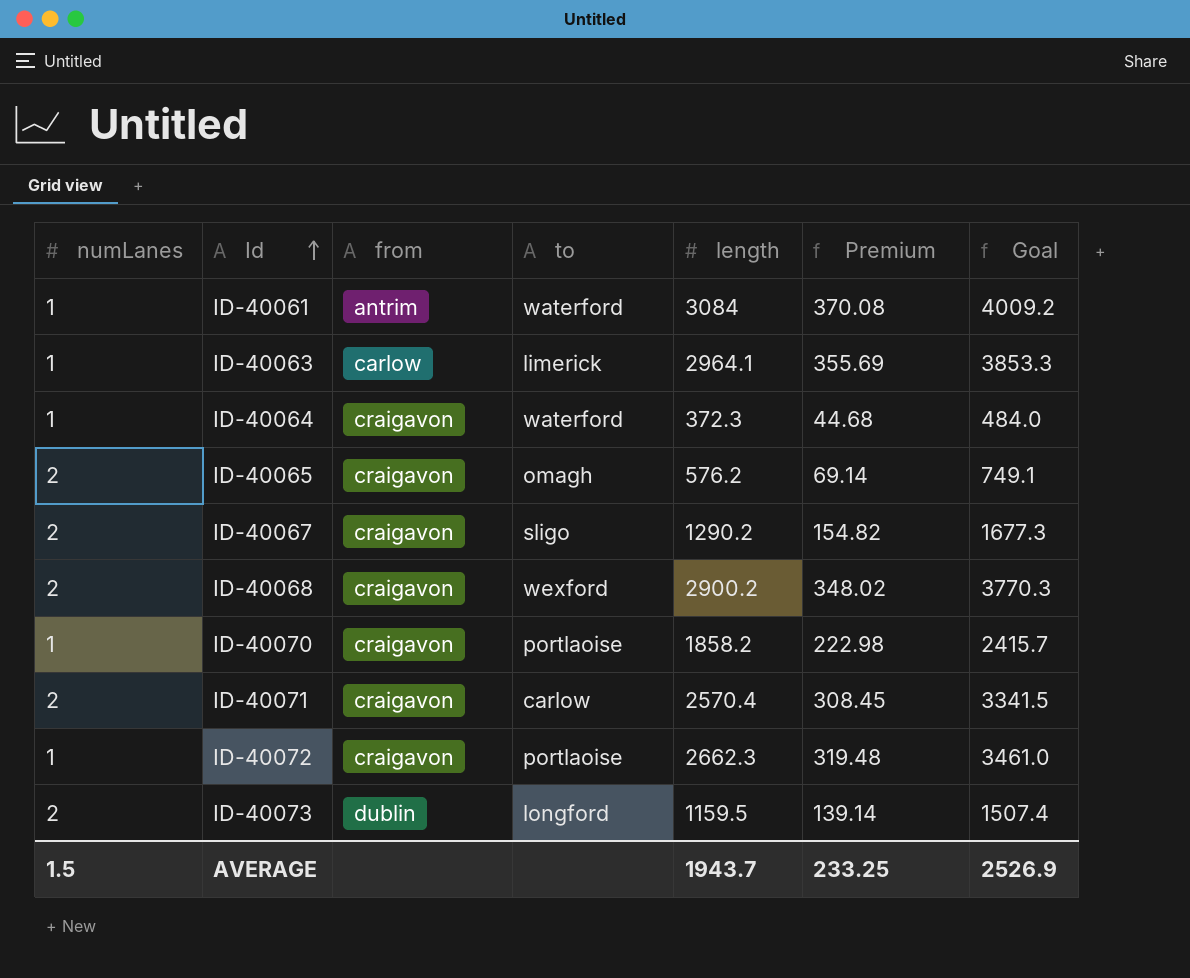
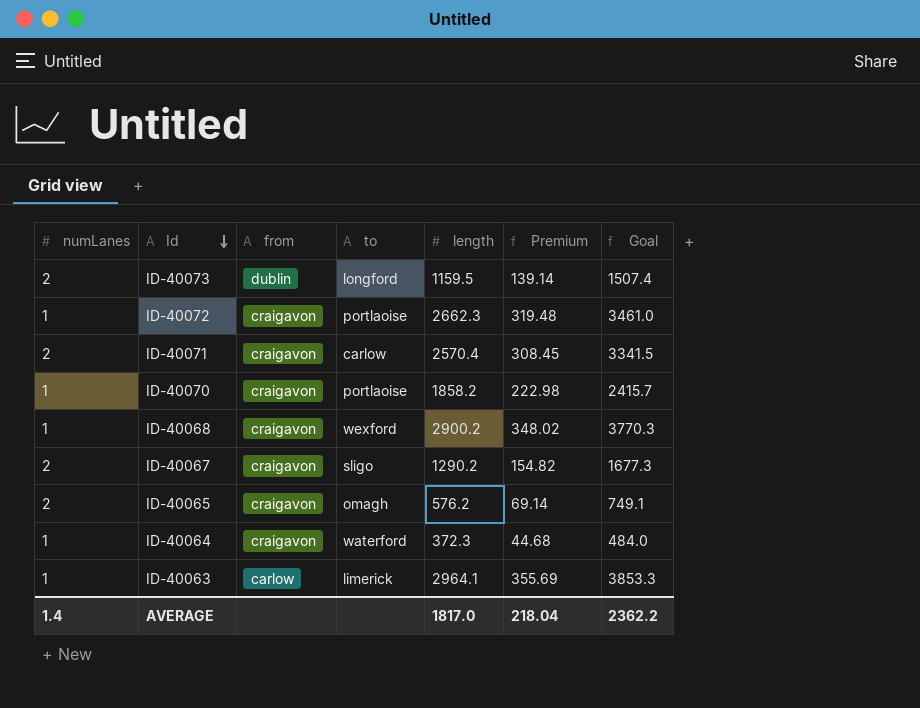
row order: Id ascending -> Id descending
row ID-40061: 1 | antrim | waterford | 3084 | 370.08 | 4009.2 -> none
ID-40068 | numLanes: 2 -> 1
AVERAGE | numLanes: 1.5 -> 1.4
AVERAGE | length: 1943.7 -> 1817.0
AVERAGE | Premium: 233.25 -> 218.04
AVERAGE | Goal: 2526.9 -> 2362.2

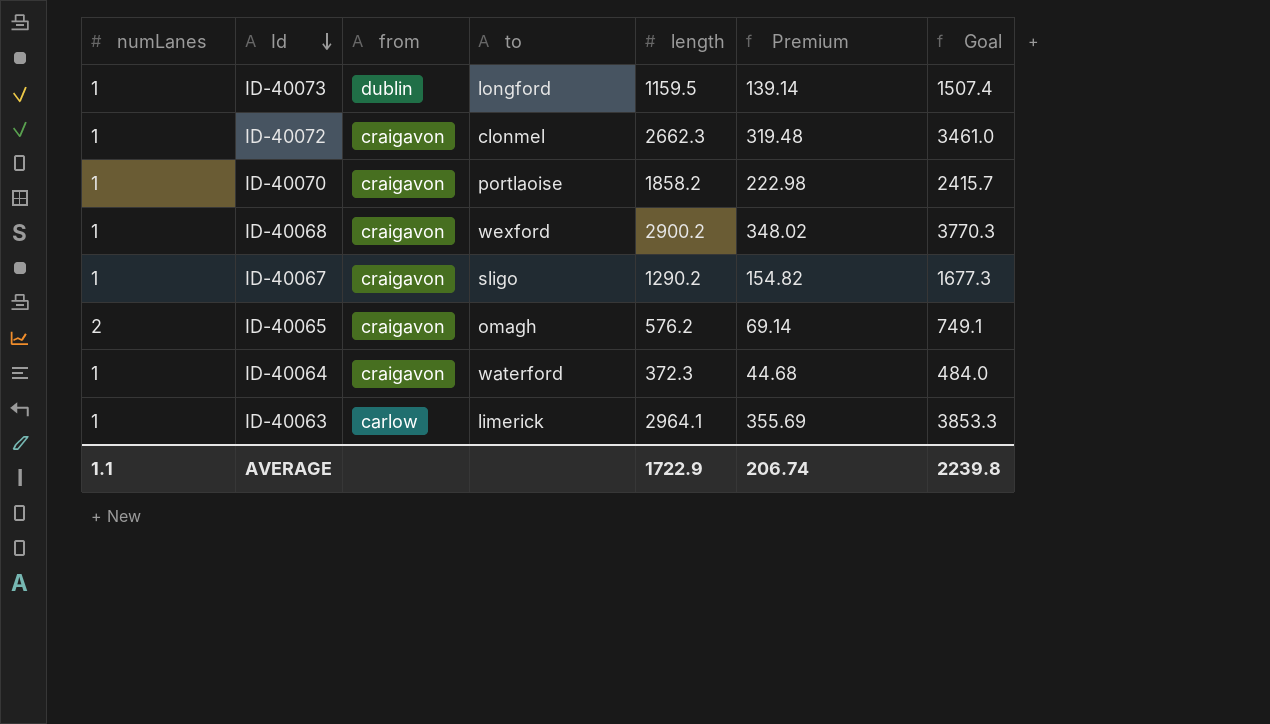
row ID-40071: 2 | craigavon | carlow | 2570.4 | 308.45 | 3341.5 -> none
ID-40073 | numLanes: 2 -> 1
ID-40072 | to: portlaoise -> clonmel
ID-40067 | numLanes: 2 -> 1
AVERAGE | numLanes: 1.4 -> 1.1
AVERAGE | length: 1817.0 -> 1722.9
AVERAGE | Premium: 218.04 -> 206.74
AVERAGE | Goal: 2362.2 -> 2239.8

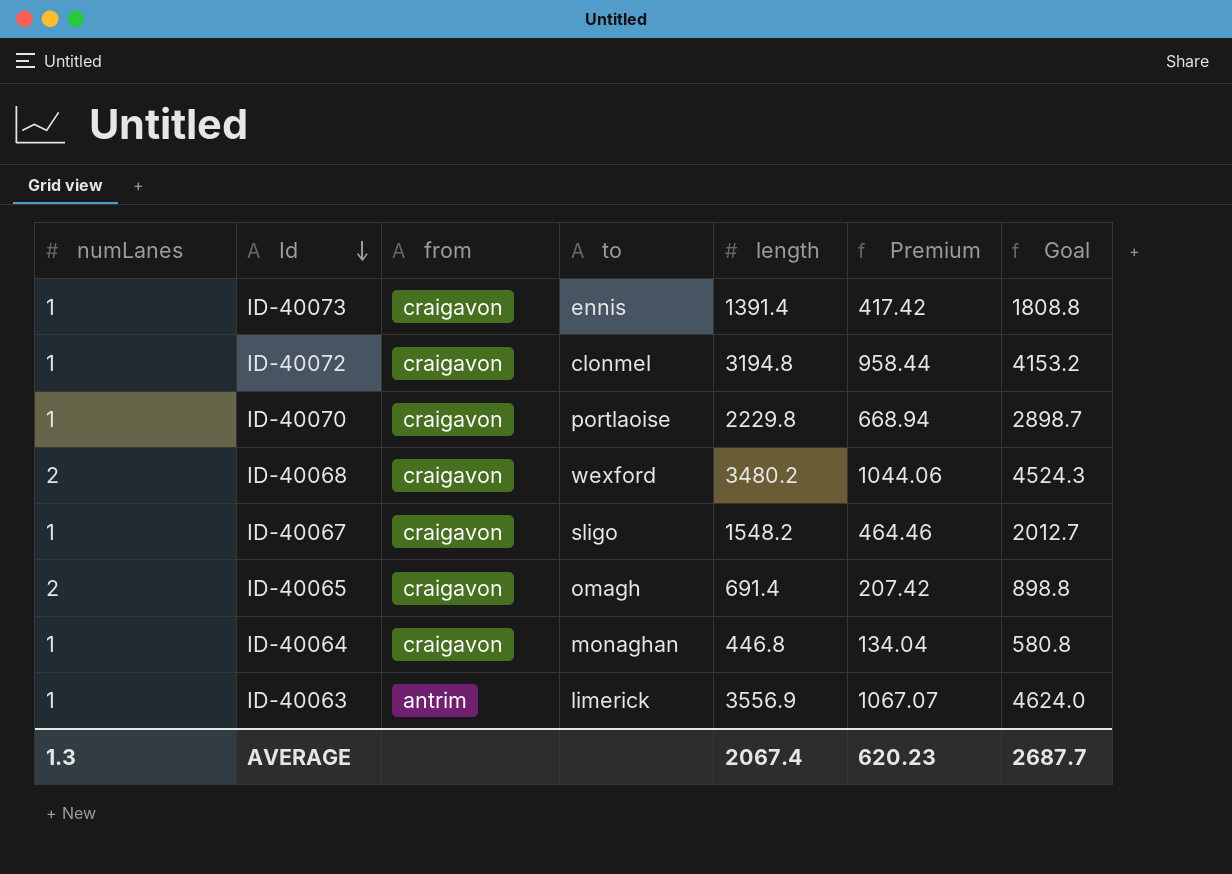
column Premium | formula: [length] * 0.12 -> [length] * 0.3
ID-40073 | from: dublin -> craigavon
ID-40073 | to: longford -> ennis
ID-40073 | length: 1159.5 -> 1391.4
ID-40073 | Goal: 1507.4 -> 1808.8
ID-40072 | length: 2662.3 -> 3194.8
ID-40072 | Goal: 3461.0 -> 4153.2
ID-40070 | length: 1858.2 -> 2229.8
ID-40070 | Goal: 2415.7 -> 2898.7
ID-40068 | numLanes: 1 -> 2
ID-40068 | length: 2900.2 -> 3480.2
ID-40068 | Goal: 3770.3 -> 4524.3
ID-40067 | length: 1290.2 -> 1548.2
ID-40067 | Goal: 1677.3 -> 2012.7
ID-40065 | length: 576.2 -> 691.4
ID-40065 | Goal: 749.1 -> 898.8
ID-40064 | to: waterford -> monaghan
ID-40064 | length: 372.3 -> 446.8
ID-40064 | Goal: 484.0 -> 580.8
ID-40063 | from: carlow -> antrim
ID-40063 | length: 2964.1 -> 3556.9
ID-40063 | Goal: 3853.3 -> 4624.0
AVERAGE | numLanes: 1.1 -> 1.3
AVERAGE | length: 1722.9 -> 2067.4
AVERAGE | Premium: 206.74 -> 620.23
AVERAGE | Goal: 2239.8 -> 2687.7

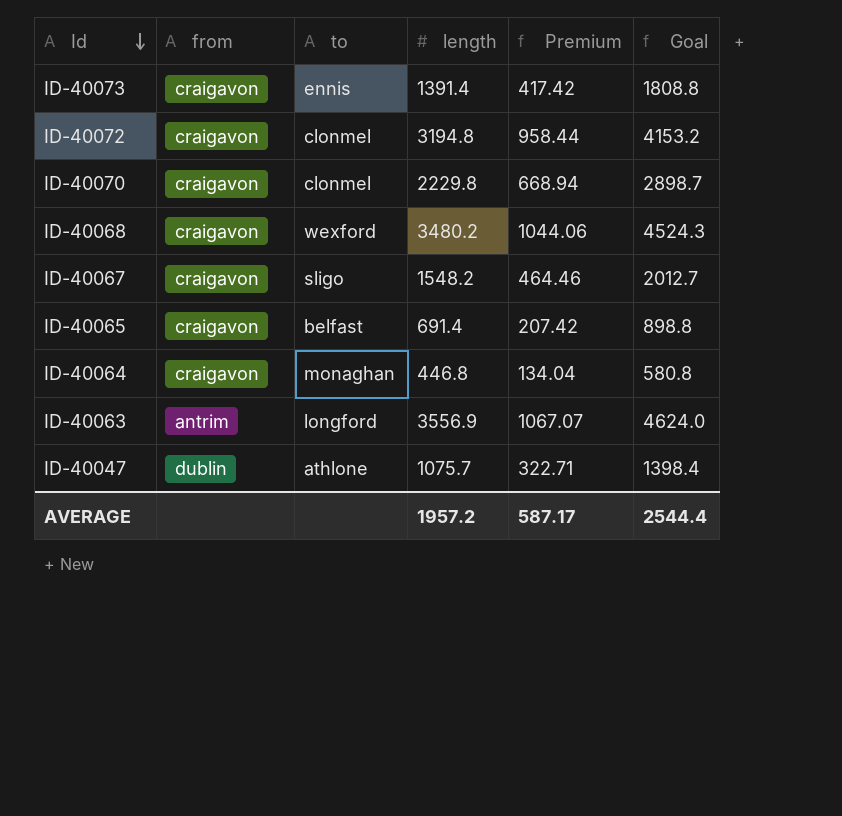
column numLanes | position: 1 -> none
ID-40070 | to: portlaoise -> clonmel
ID-40065 | to: omagh -> belfast
ID-40063 | to: limerick -> longford
row ID-40047: none -> dublin | athlone | 1075.7 | 322.71 | 1398.4
AVERAGE | length: 2067.4 -> 1957.2
AVERAGE | Premium: 620.23 -> 587.17
AVERAGE | Goal: 2687.7 -> 2544.4

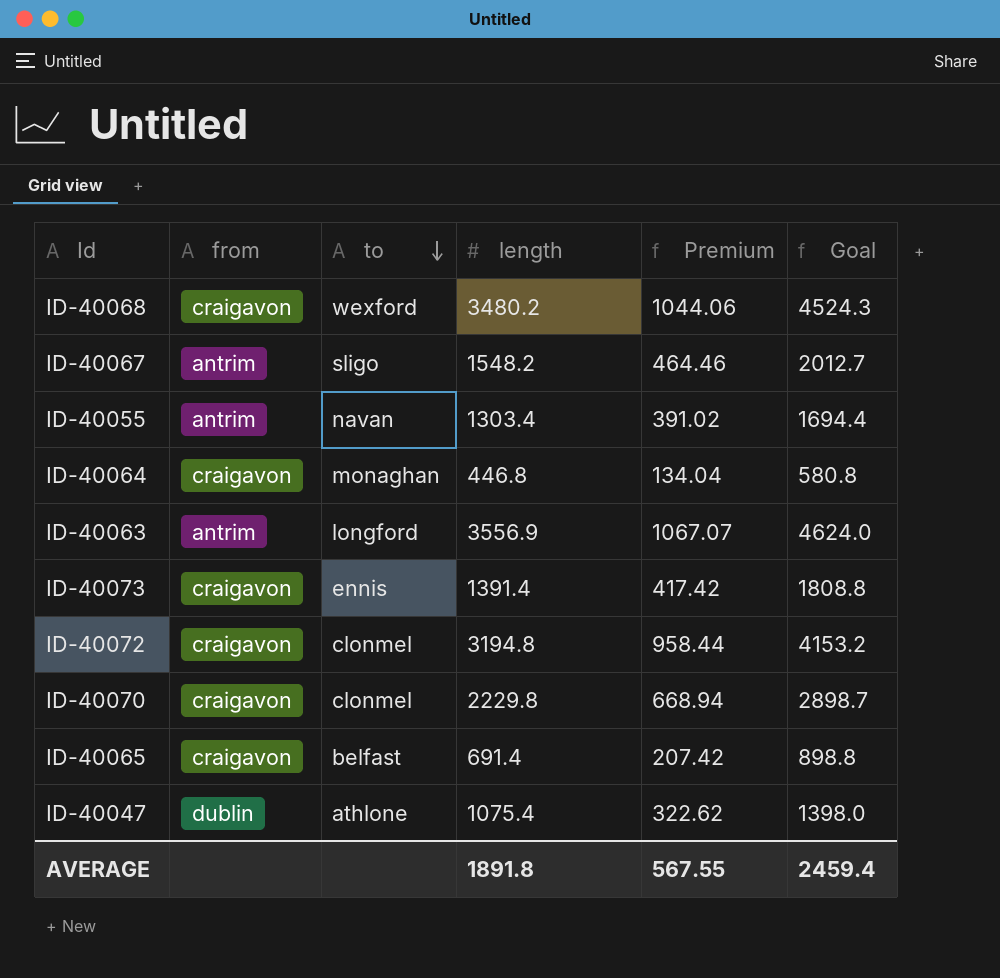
row order: Id descending -> to descending
ID-40067 | from: craigavon -> antrim
row ID-40055: none -> antrim | navan | 1303.4 | 391.02 | 1694.4
ID-40047 | length: 1075.7 -> 1075.4
ID-40047 | Premium: 322.71 -> 322.62
ID-40047 | Goal: 1398.4 -> 1398.0
AVERAGE | length: 1957.2 -> 1891.8
AVERAGE | Premium: 587.17 -> 567.55
AVERAGE | Goal: 2544.4 -> 2459.4

